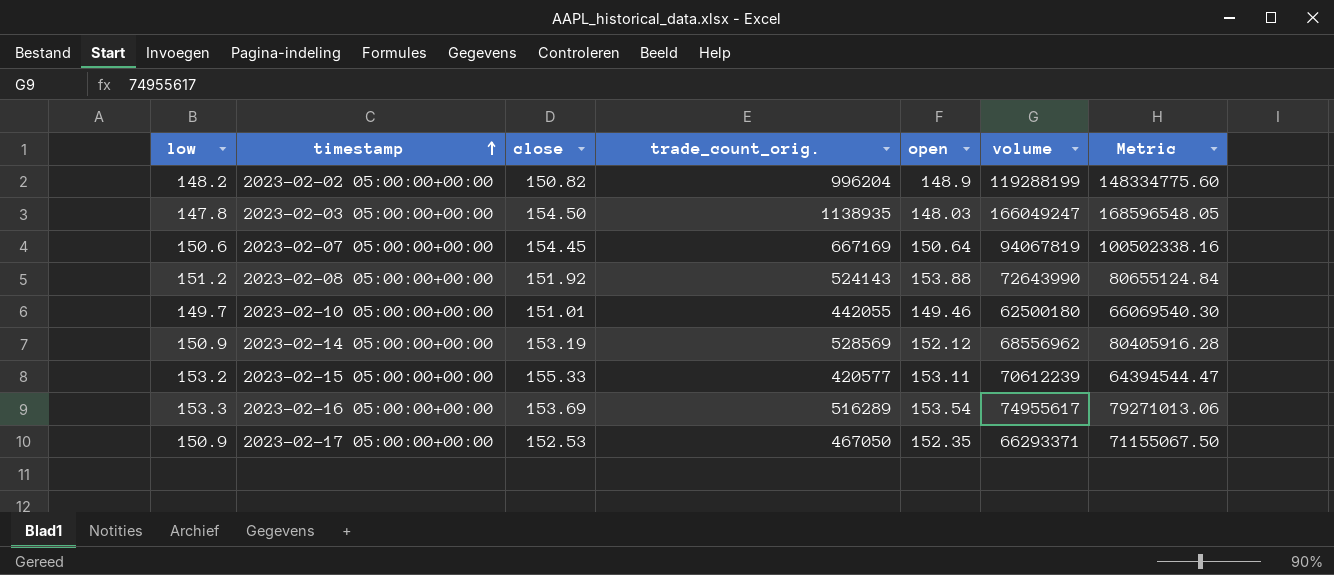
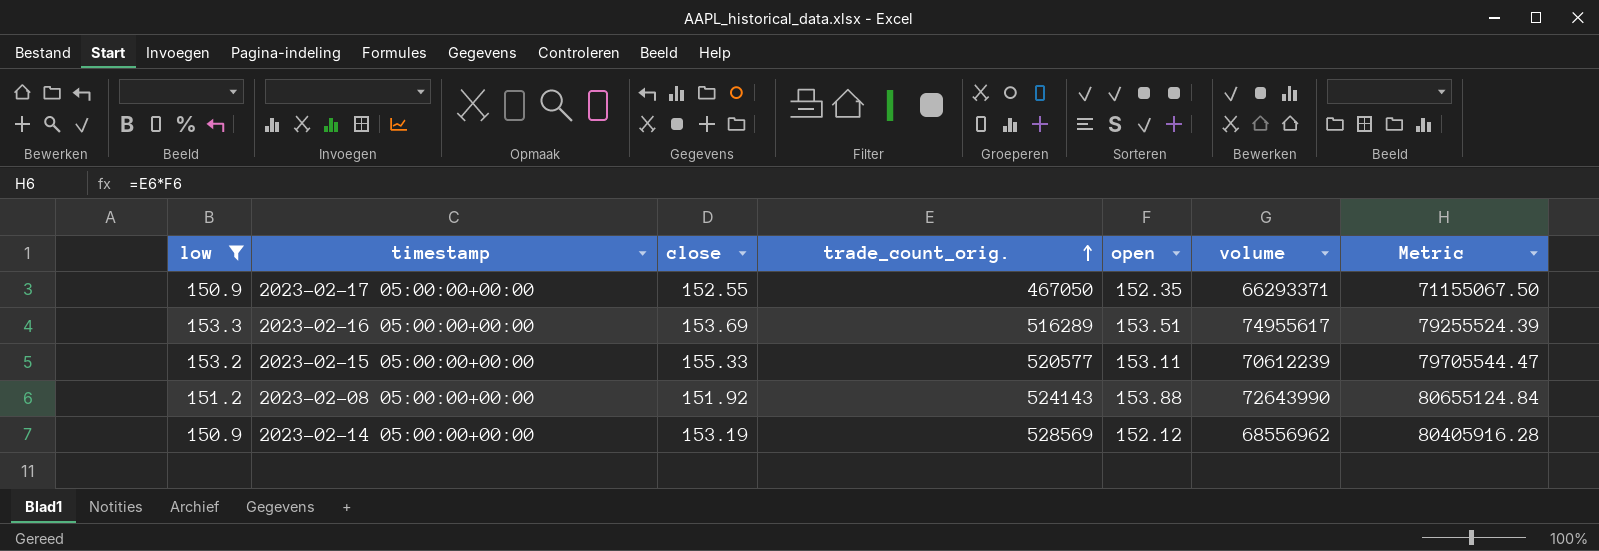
filter: none -> low >= 150.9
row order: timestamp ascending -> trade_count_orig. ascending
2023-02-17 05:00:00+00:00 | close: 152.53 -> 152.55
2023-02-16 05:00:00+00:00 | open: 153.54 -> 153.51
2023-02-16 05:00:00+00:00 | Metric: 79271013.06 -> 79255524.39
2023-02-15 05:00:00+00:00 | trade_count_orig.: 420577 -> 520577
2023-02-15 05:00:00+00:00 | Metric: 64394544.47 -> 79705544.47

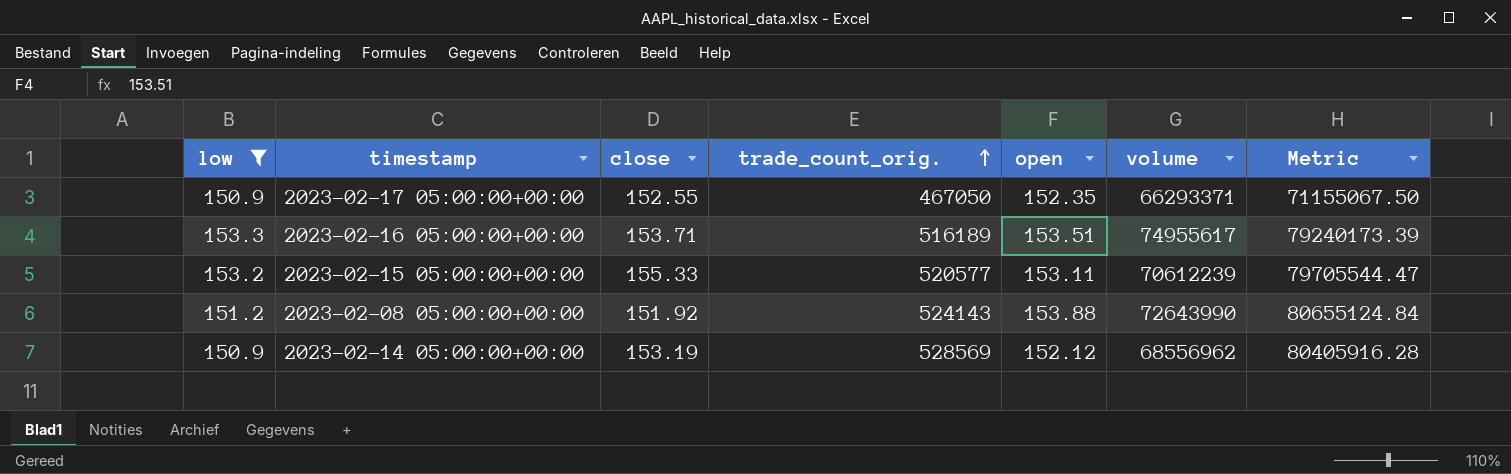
2023-02-16 05:00:00+00:00 | close: 153.69 -> 153.71
2023-02-16 05:00:00+00:00 | trade_count_orig.: 516289 -> 516189
2023-02-16 05:00:00+00:00 | Metric: 79255524.39 -> 79240173.39

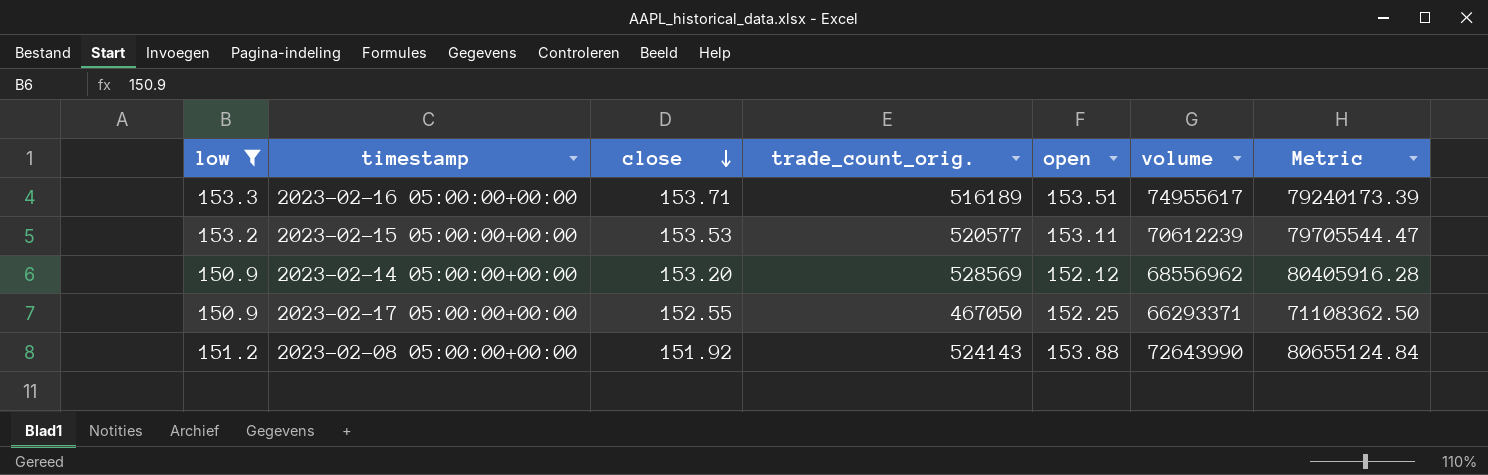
row order: trade_count_orig. ascending -> close descending
2023-02-15 05:00:00+00:00 | close: 155.33 -> 153.53
2023-02-14 05:00:00+00:00 | close: 153.19 -> 153.20
2023-02-17 05:00:00+00:00 | open: 152.35 -> 152.25
2023-02-17 05:00:00+00:00 | Metric: 71155067.50 -> 71108362.50

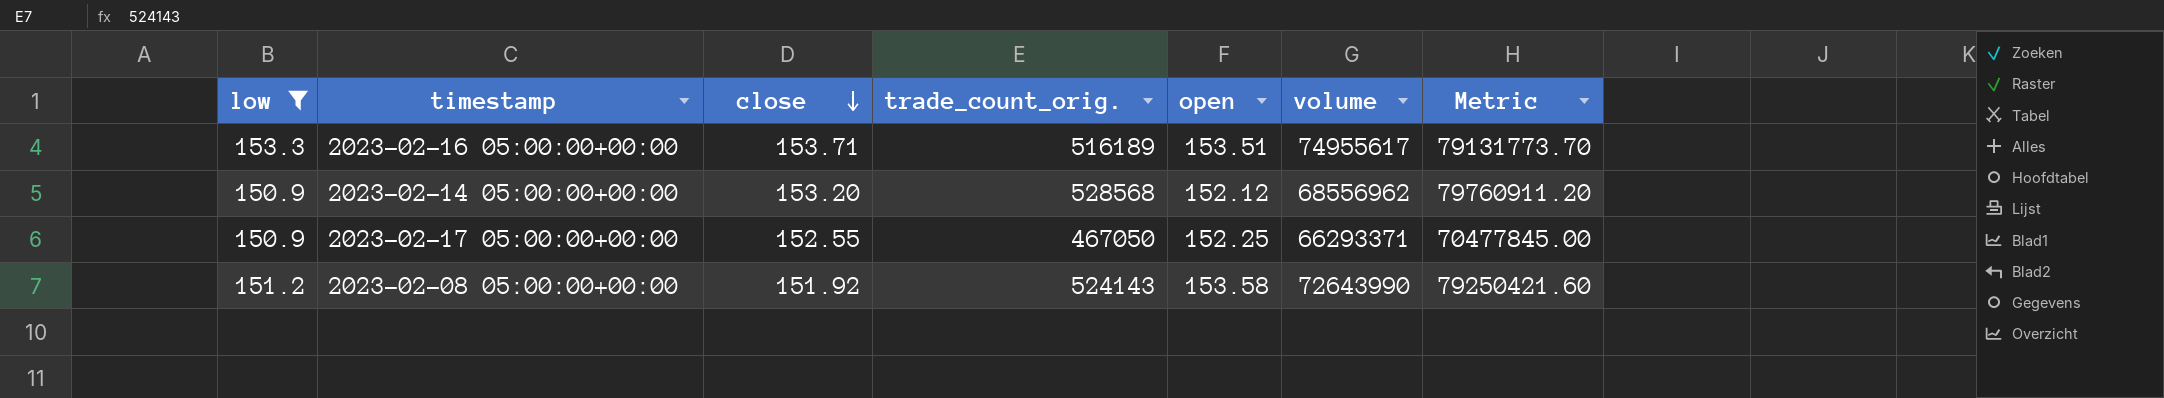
column Metric | formula: [trade_count_orig.] * [open] -> [low] * [trade_count_orig.]
row 2023-02-15 05:00:00+00:00: 153.2 | 153.53 | 520577 | 153.11 | 70612239 | 79705544.47 -> none
2023-02-14 05:00:00+00:00 | trade_count_orig.: 528569 -> 528568
2023-02-08 05:00:00+00:00 | open: 153.88 -> 153.58

